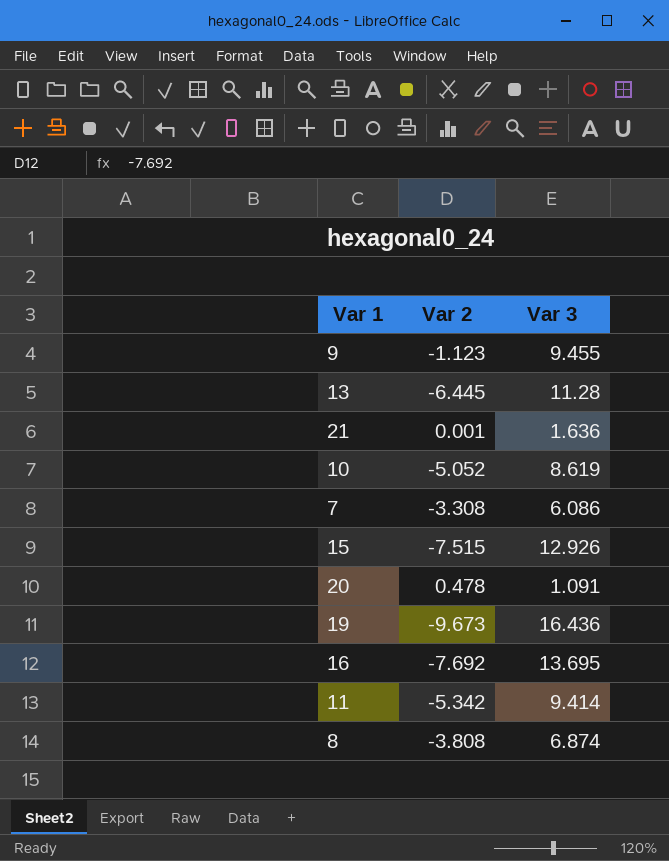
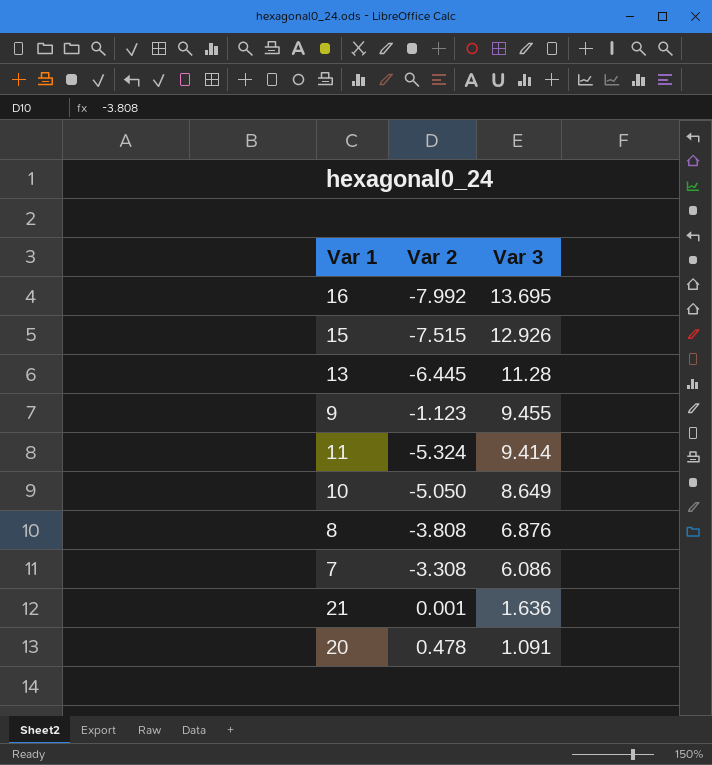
row order: none -> Var 3 descending
row 19: -9.673 | 16.436 -> none
16 | Var 2: -7.692 -> -7.992
11 | Var 2: -5.342 -> -5.324
10 | Var 2: -5.052 -> -5.050
10 | Var 3: 8.619 -> 8.649
8 | Var 3: 6.874 -> 6.876

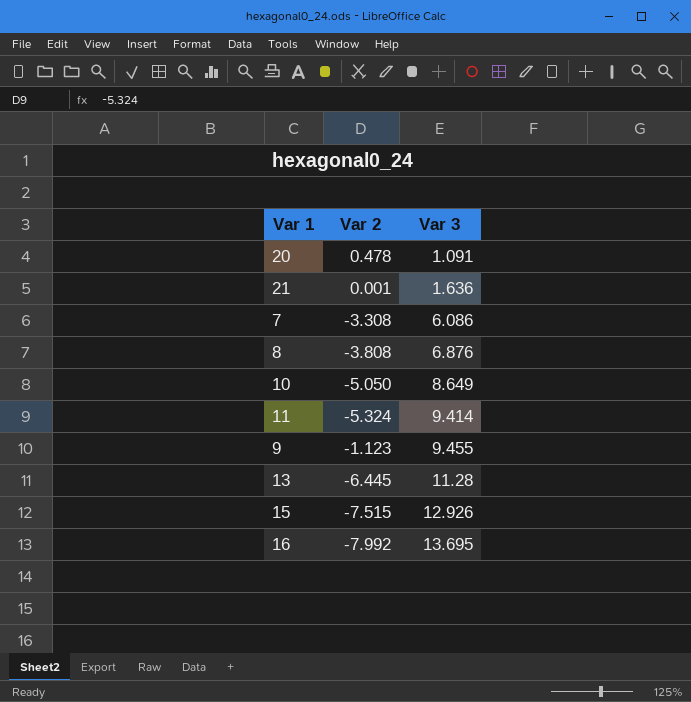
row order: Var 3 descending -> Var 3 ascending

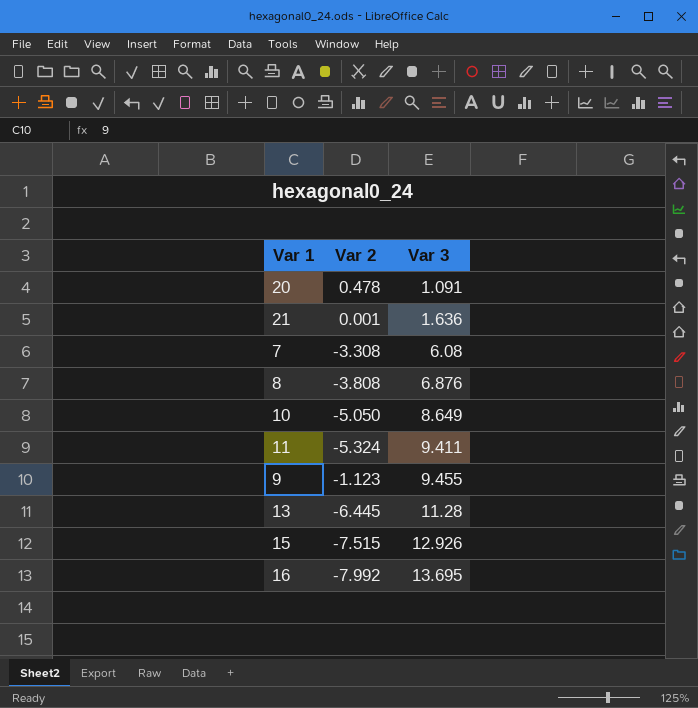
7 | Var 3: 6.086 -> 6.08
11 | Var 3: 9.414 -> 9.411

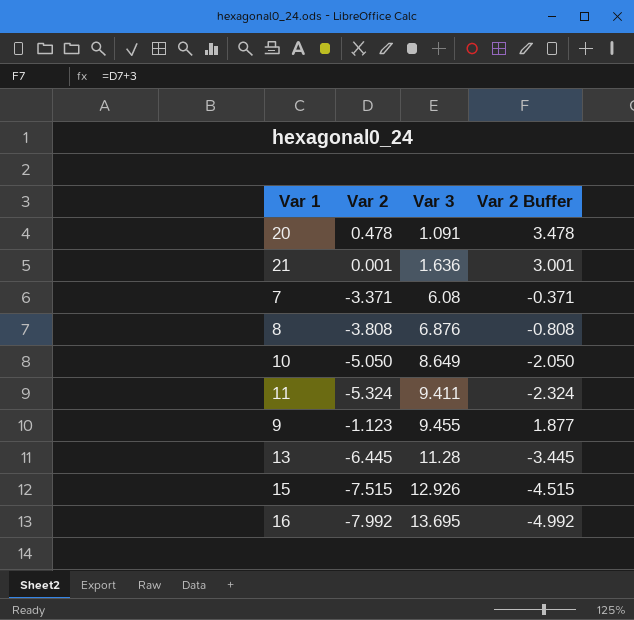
column Var 2 Buffer | formula: none -> [Var 2] + 3
7 | Var 2: -3.308 -> -3.371

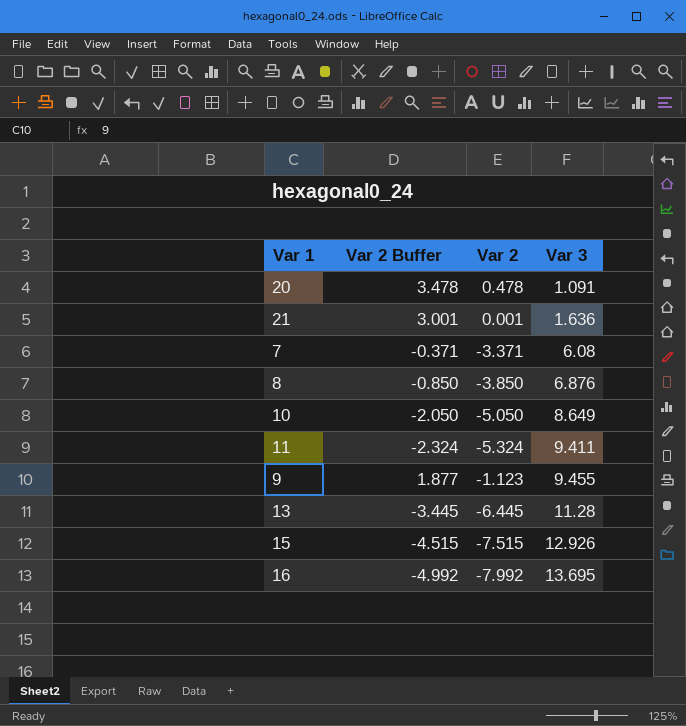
column Var 2 Buffer | position: 4 -> 2
8 | Var 2 Buffer: -0.808 -> -0.850
8 | Var 2: -3.808 -> -3.850

